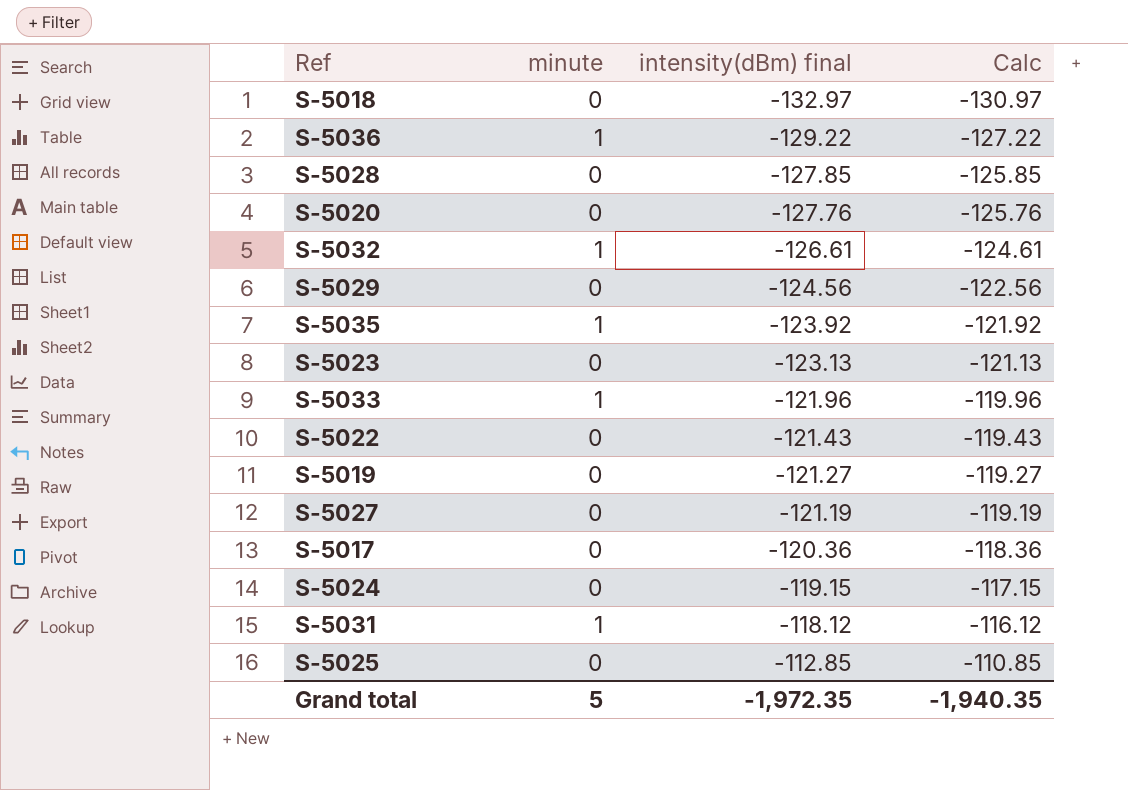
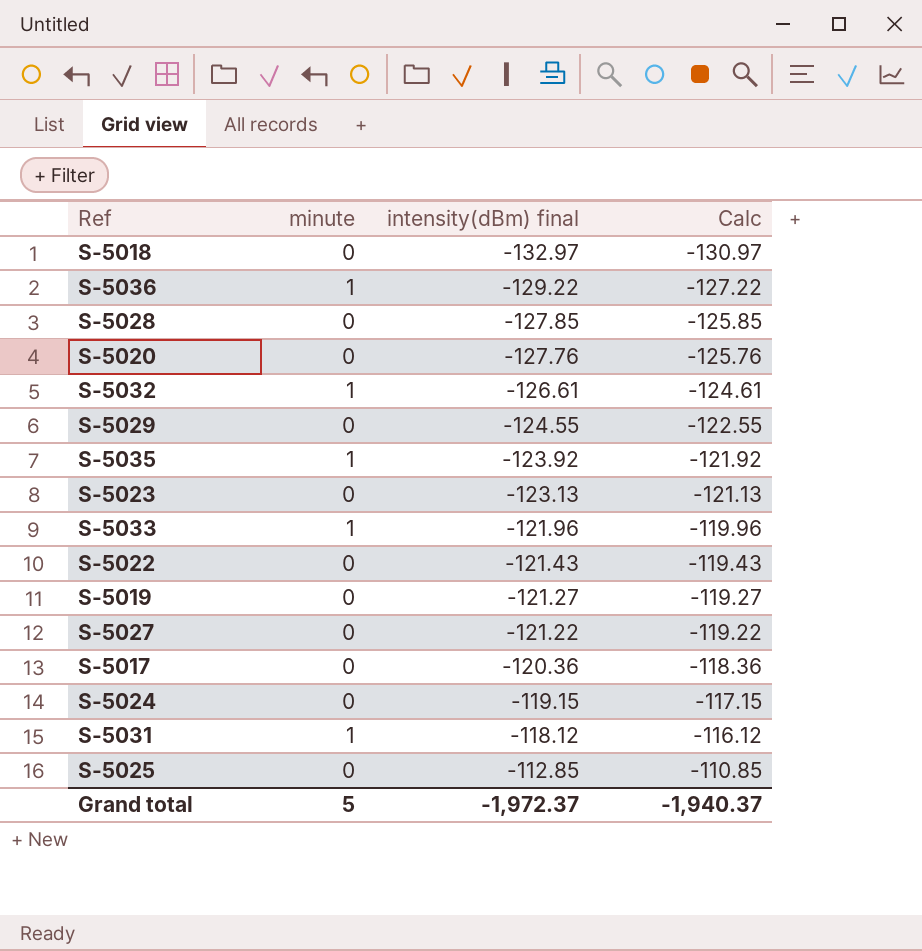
S-5029 | intensity(dBm) final: -124.56 -> -124.55
S-5029 | Calc: -122.56 -> -122.55
S-5027 | intensity(dBm) final: -121.19 -> -121.22
S-5027 | Calc: -119.19 -> -119.22
Grand total | intensity(dBm) final: -1,972.35 -> -1,972.37
Grand total | Calc: -1,940.35 -> -1,940.37

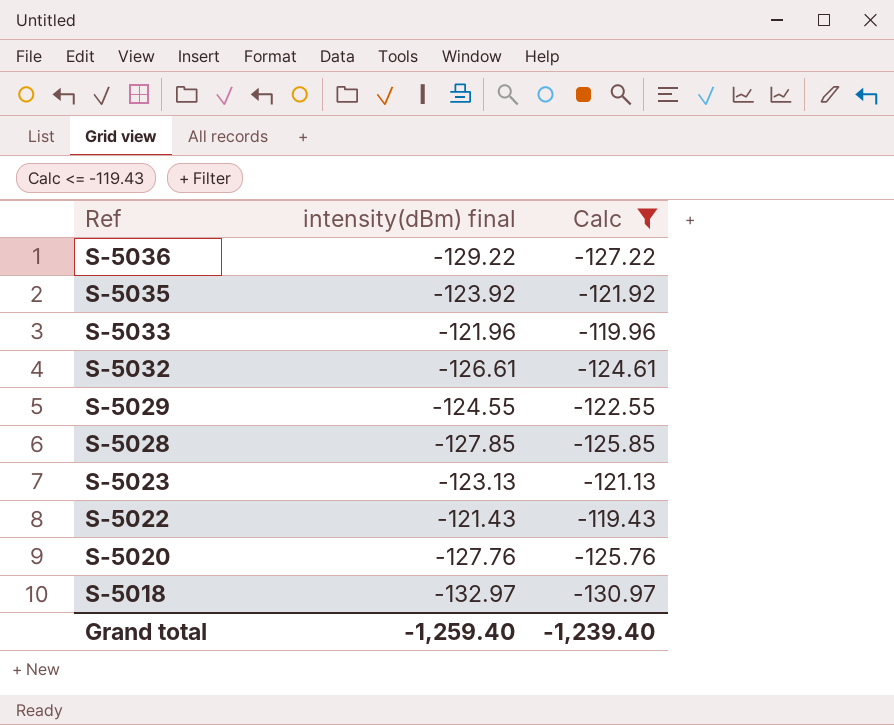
filter: none -> Calc <= -119.43
row order: intensity(dBm) final ascending -> Ref descending
column minute | position: 2 -> none
Grand total | intensity(dBm) final: -1,972.37 -> -1,259.40
Grand total | Calc: -1,940.37 -> -1,239.40

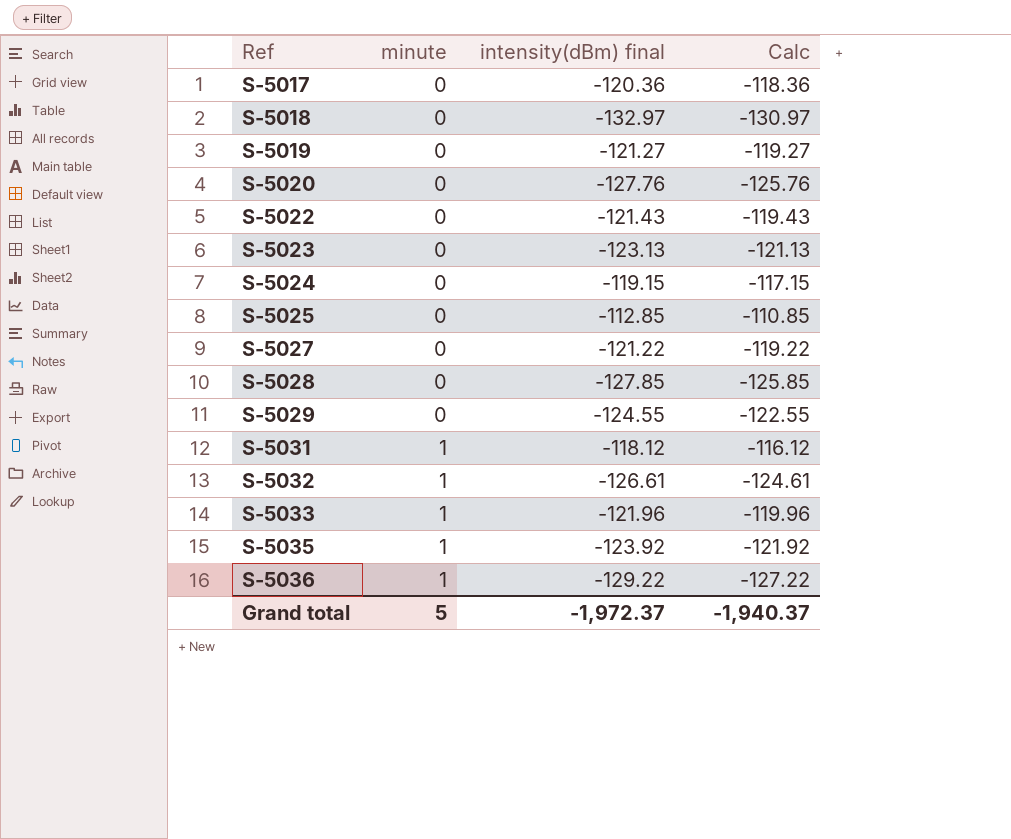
filter: Calc <= -119.43 -> none
row order: Ref descending -> Ref ascending
column minute | position: none -> 2
Grand total | intensity(dBm) final: -1,259.40 -> -1,972.37
Grand total | Calc: -1,239.40 -> -1,940.37

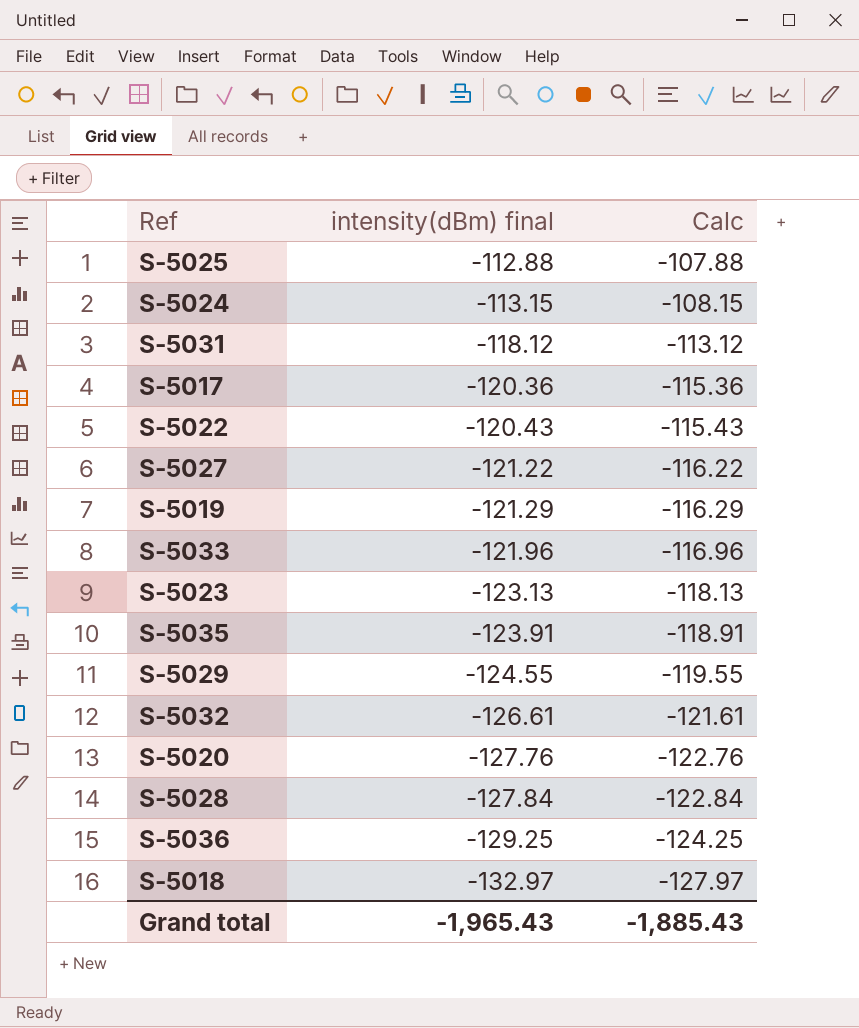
row order: Ref ascending -> intensity(dBm) final descending
column minute | position: 2 -> none
column Calc | formula: [intensity(dBm) final] + 2 -> [intensity(dBm) final] + 5
S-5025 | intensity(dBm) final: -112.85 -> -112.88
S-5024 | intensity(dBm) final: -119.15 -> -113.15
S-5022 | intensity(dBm) final: -121.43 -> -120.43
S-5019 | intensity(dBm) final: -121.27 -> -121.29
S-5035 | intensity(dBm) final: -123.92 -> -123.91
S-5028 | intensity(dBm) final: -127.85 -> -127.84
S-5036 | intensity(dBm) final: -129.22 -> -129.25
Grand total | intensity(dBm) final: -1,972.37 -> -1,965.43
Grand total | Calc: -1,940.37 -> -1,885.43

